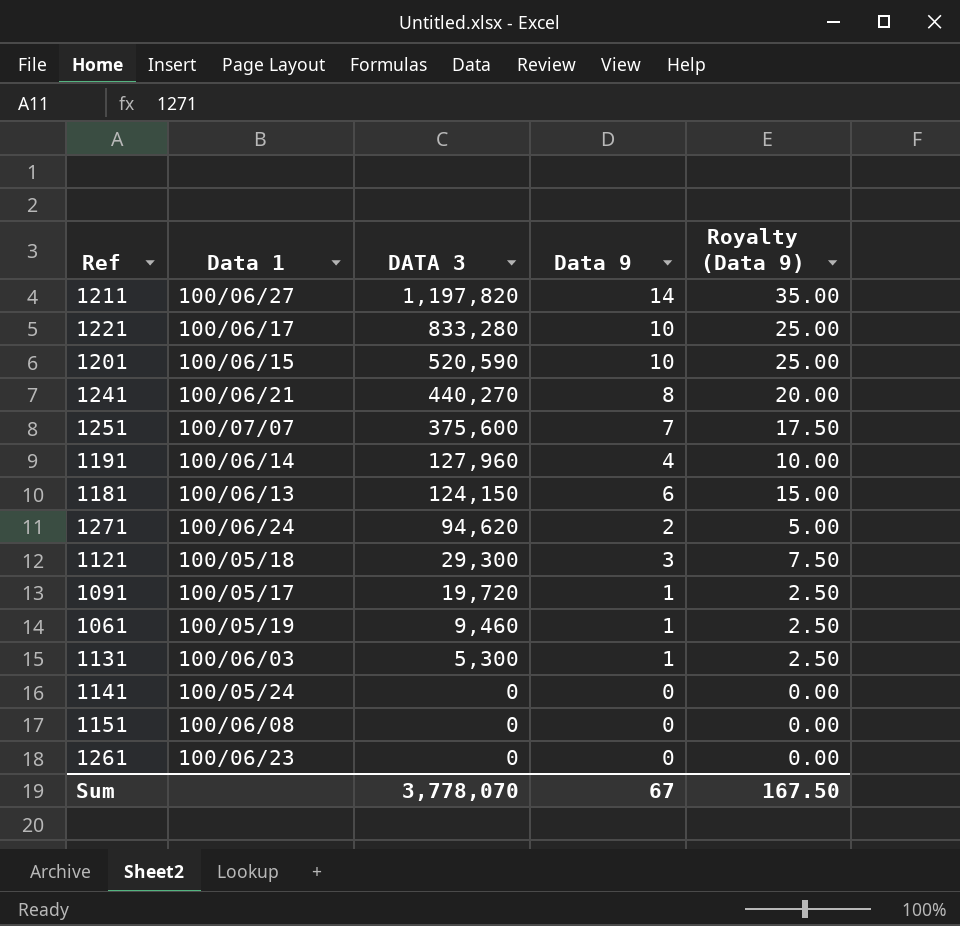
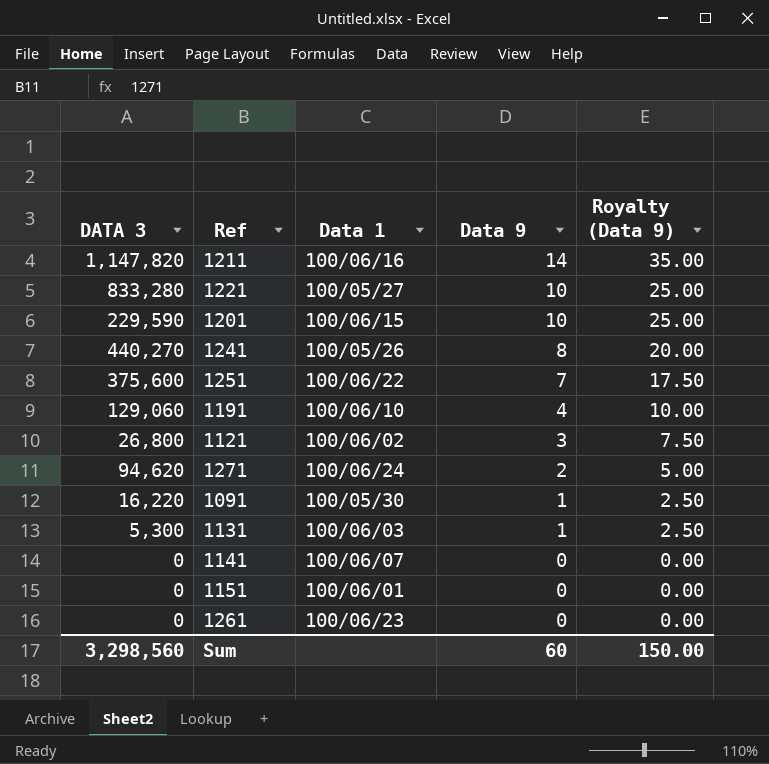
row order: DATA 3 descending -> Data 9 descending
column DATA 3 | position: 3 -> 1
row 1181: 100/06/13 | 124,150 | 6 | 15.00 -> none
row 1061: 100/05/19 | 9,460 | 1 | 2.50 -> none
1211 | DATA 3: 1,197,820 -> 1,147,820
1211 | Data 1: 100/06/27 -> 100/06/16
1221 | Data 1: 100/06/17 -> 100/05/27
1201 | DATA 3: 520,590 -> 229,590
1241 | Data 1: 100/06/21 -> 100/05/26
1251 | Data 1: 100/07/07 -> 100/06/22
1191 | DATA 3: 127,960 -> 129,060
1191 | Data 1: 100/06/14 -> 100/06/10
1121 | DATA 3: 29,300 -> 26,800
1121 | Data 1: 100/05/18 -> 100/06/02
1091 | DATA 3: 19,720 -> 16,220
1091 | Data 1: 100/05/17 -> 100/05/30
1141 | Data 1: 100/05/24 -> 100/06/07
1151 | Data 1: 100/06/08 -> 100/06/01
Sum | DATA 3: 3,778,070 -> 3,298,560
Sum | Data 9: 67 -> 60
Sum | Royalty (Data 9): 167.50 -> 150.00

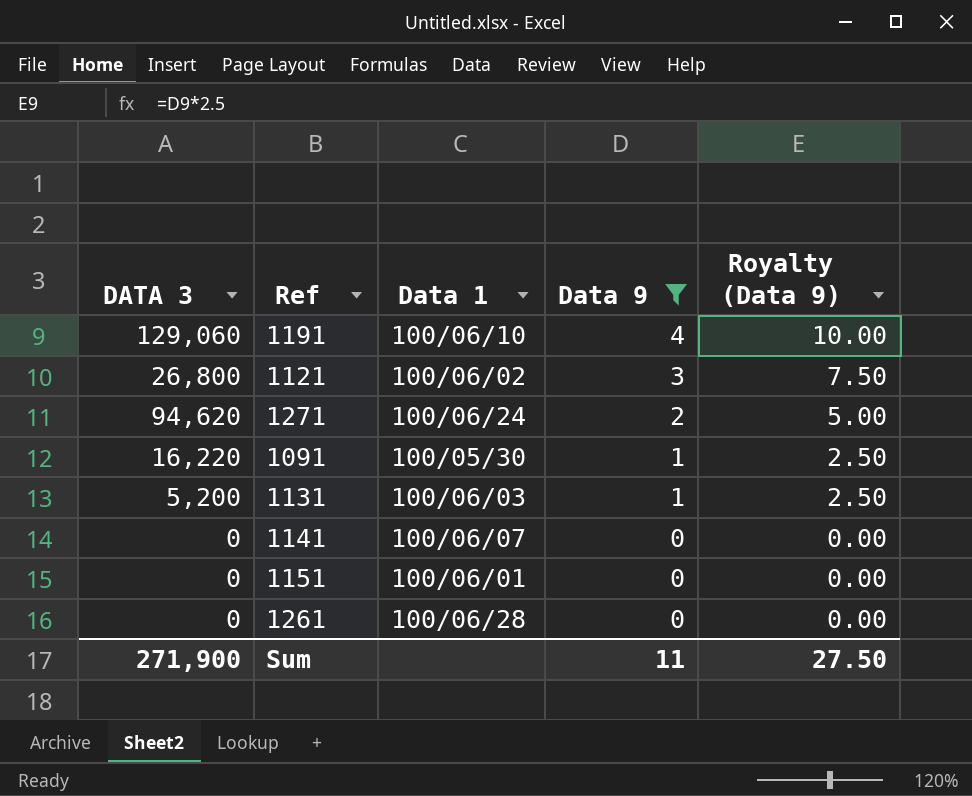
filter: none -> Data 9 <= 4
1131 | DATA 3: 5,300 -> 5,200
1261 | Data 1: 100/06/23 -> 100/06/28
Sum | DATA 3: 3,298,560 -> 271,900
Sum | Data 9: 60 -> 11
Sum | Royalty (Data 9): 150.00 -> 27.50

